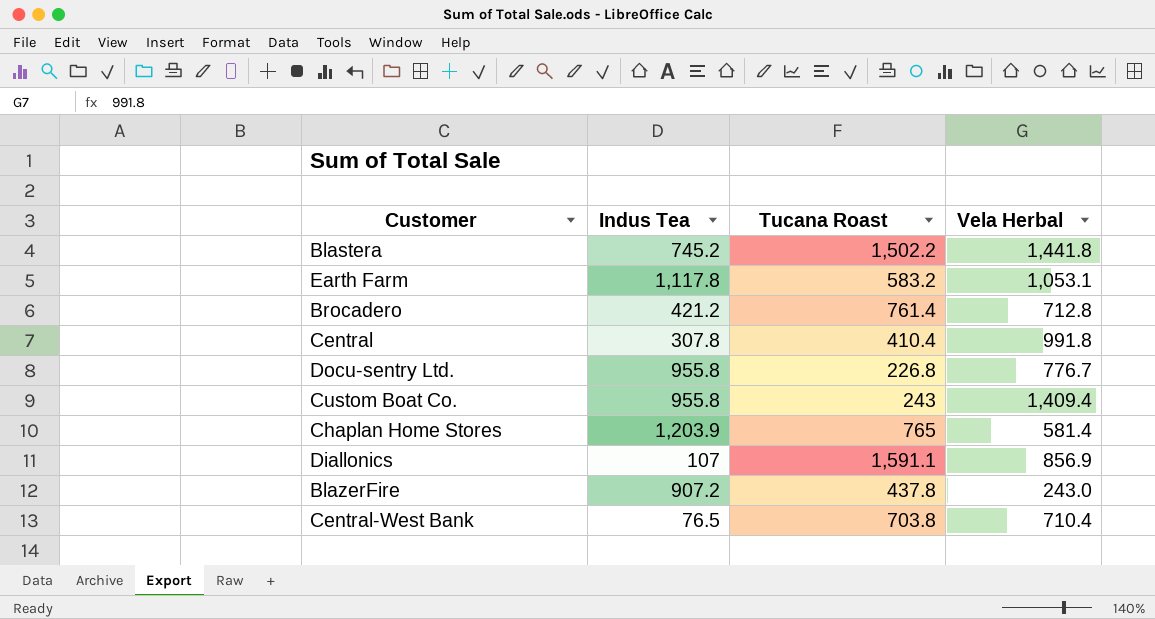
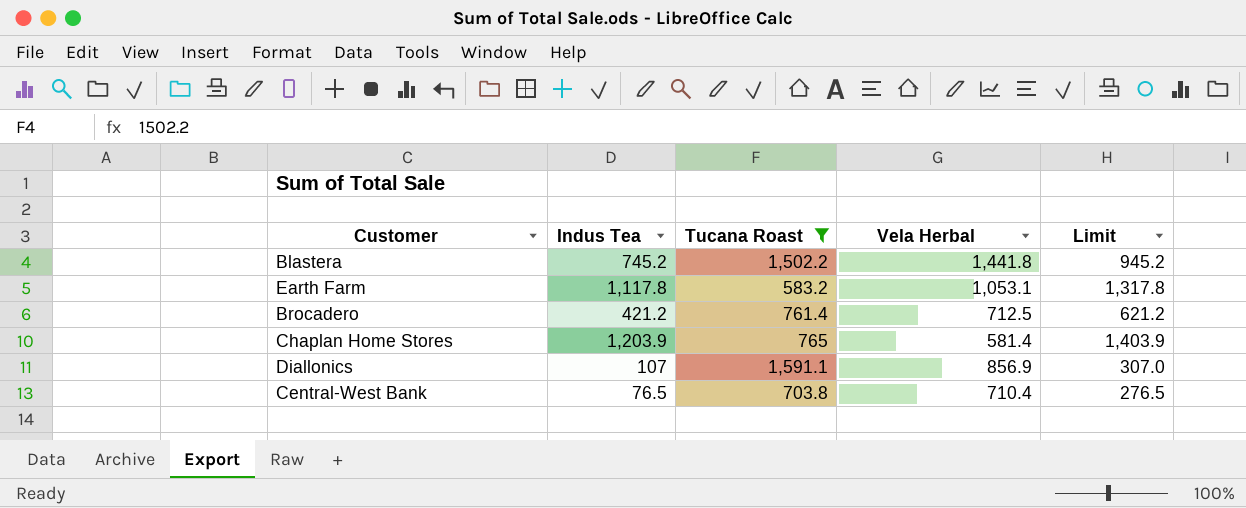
filter: none -> Tucana Roast >= 583.2
column Limit | formula: none -> [Indus Tea] + 200
Brocadero | Vela Herbal: 712.8 -> 712.5

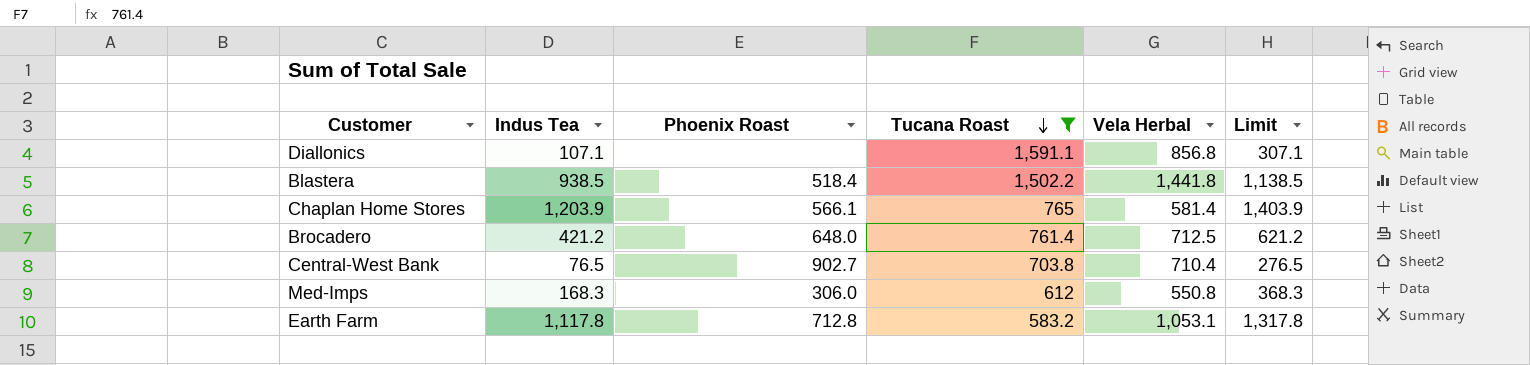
row order: none -> Tucana Roast descending
column Phoenix Roast | position: none -> 3
Diallonics | Indus Tea: 107 -> 107.1
Diallonics | Vela Herbal: 856.9 -> 856.8
Diallonics | Limit: 307.0 -> 307.1
Blastera | Indus Tea: 745.2 -> 938.5
Blastera | Limit: 945.2 -> 1,138.5
row Med-Imps: none -> 168.3 | 306.0 | 612 | 550.8 | 368.3

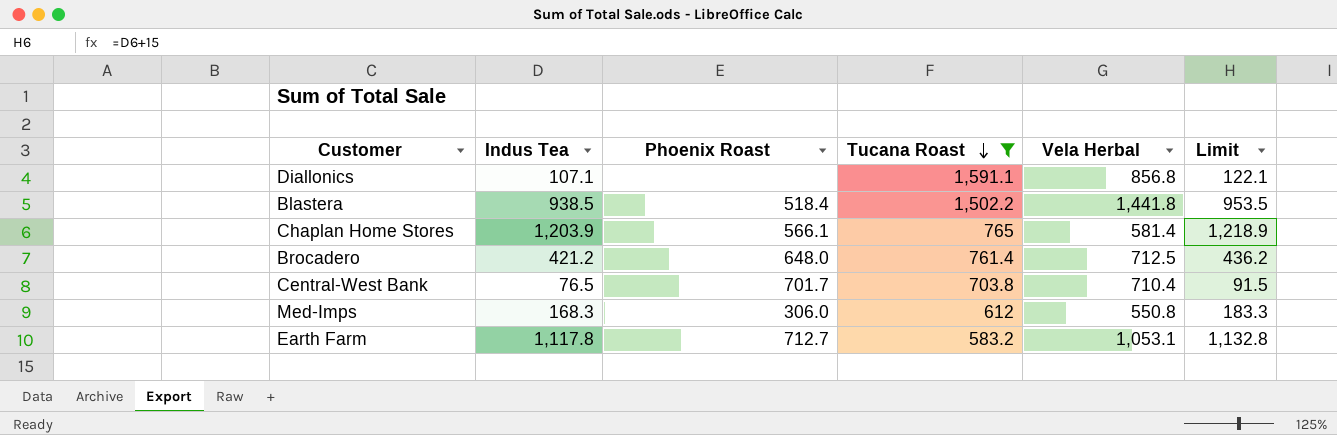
column Limit | formula: [Indus Tea] + 200 -> [Indus Tea] + 15
Central-West Bank | Phoenix Roast: 902.7 -> 701.7
Earth Farm | Phoenix Roast: 712.8 -> 712.7

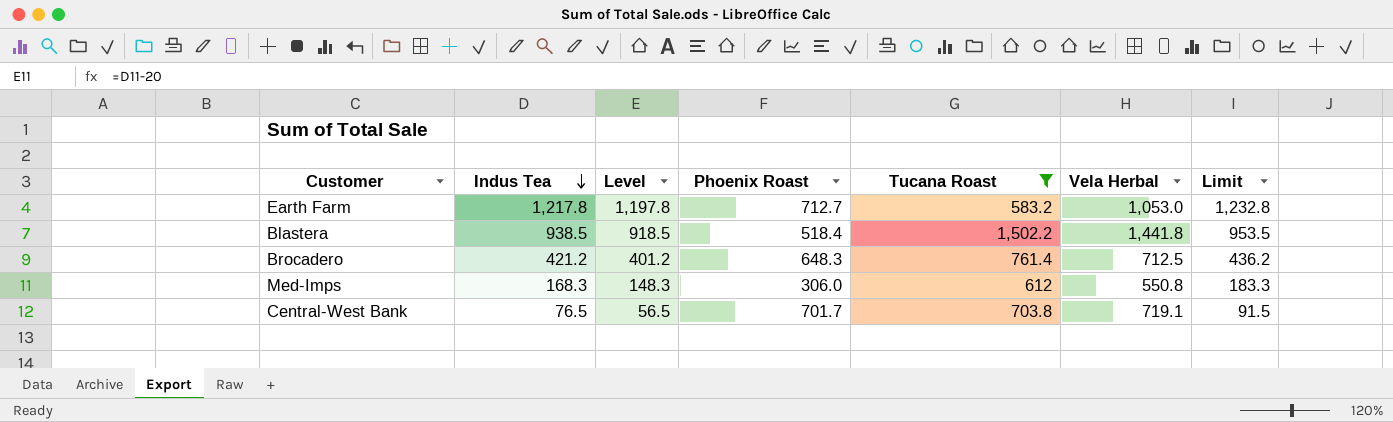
row order: Tucana Roast descending -> Indus Tea descending
column Level | formula: none -> [Indus Tea] - 20
row Diallonics: 107.1 | none | 1,591.1 | 856.8 | 122.1 -> none
row Chaplan Home Stores: 1,203.9 | 566.1 | 765 | 581.4 | 1,218.9 -> none
Earth Farm | Indus Tea: 1,117.8 -> 1,217.8
Earth Farm | Vela Herbal: 1,053.1 -> 1,053.0
Earth Farm | Limit: 1,132.8 -> 1,232.8
Brocadero | Phoenix Roast: 648.0 -> 648.3
Central-West Bank | Vela Herbal: 710.4 -> 719.1

